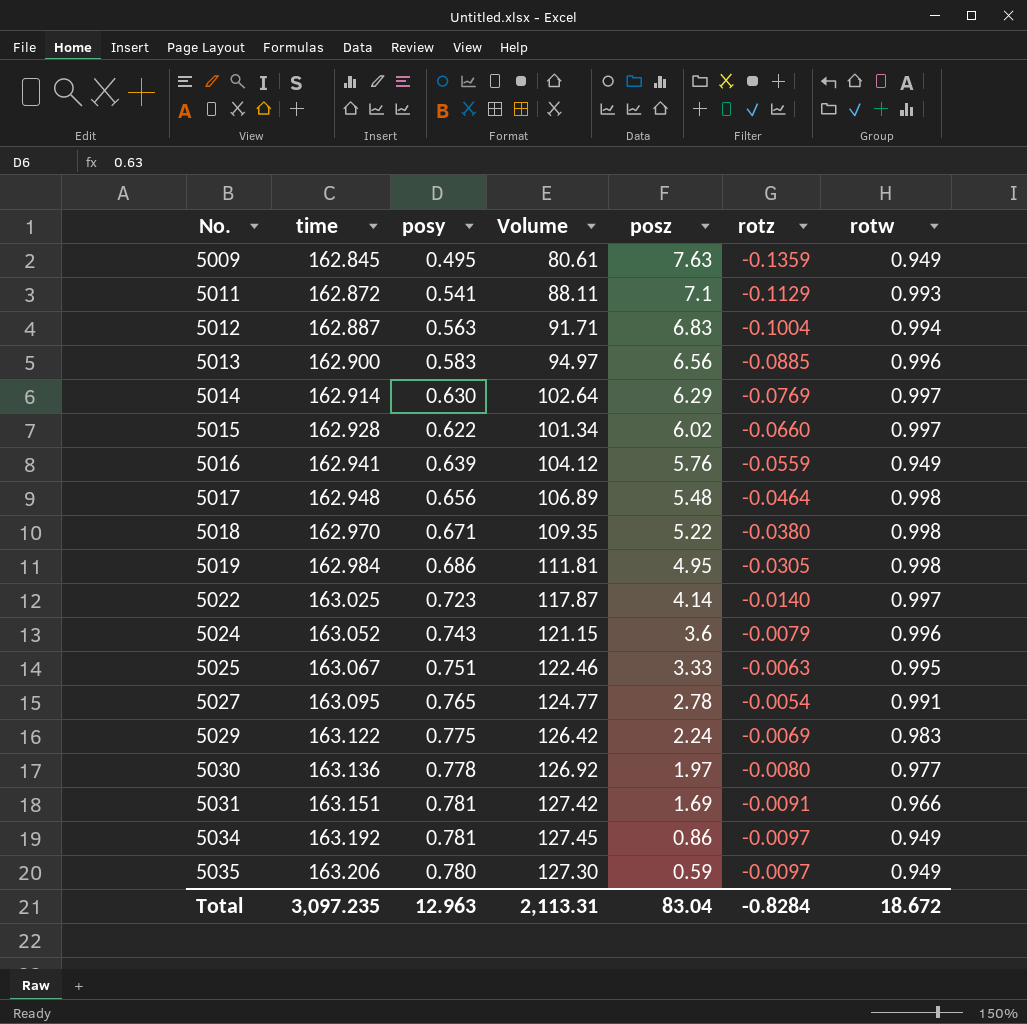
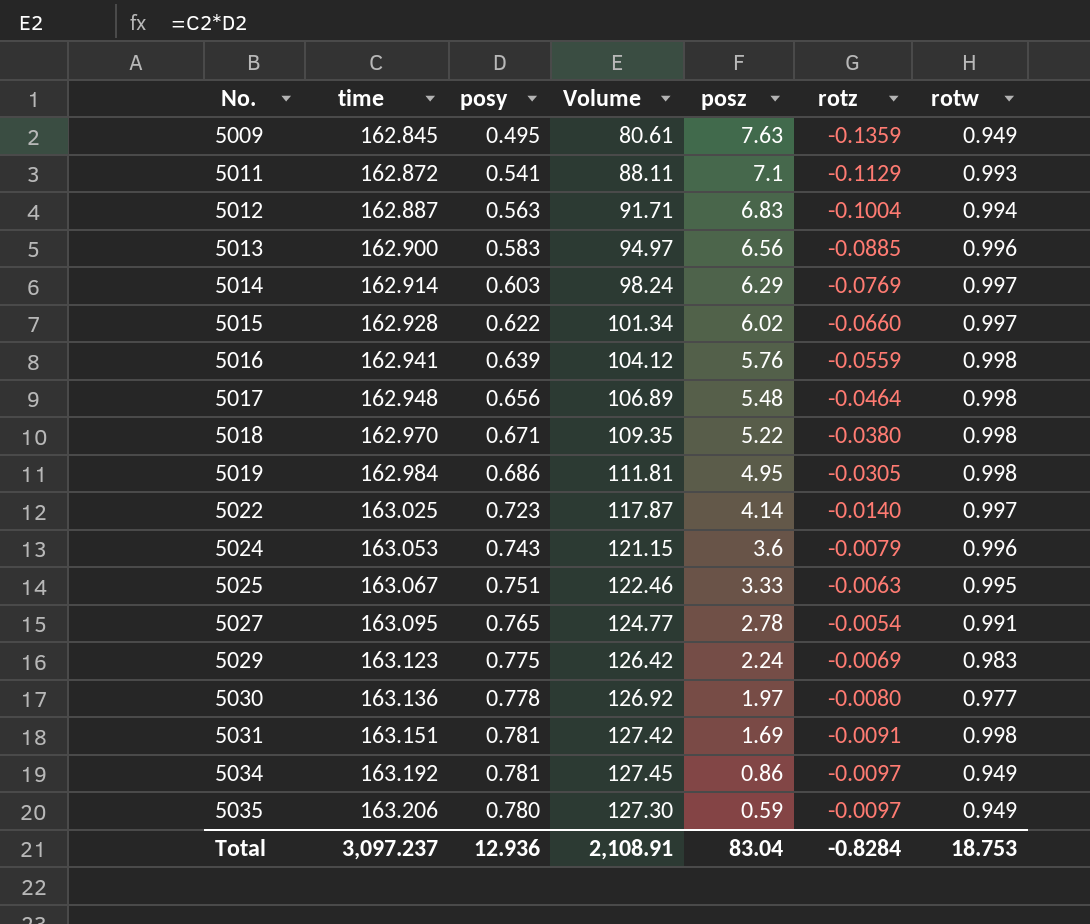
5014 | posy: 0.630 -> 0.603
5014 | Volume: 102.64 -> 98.24
5016 | rotw: 0.949 -> 0.998
5024 | time: 163.052 -> 163.053
5029 | time: 163.122 -> 163.123
5031 | rotw: 0.966 -> 0.998
Total | time: 3,097.235 -> 3,097.237
Total | posy: 12.963 -> 12.936
Total | Volume: 2,113.31 -> 2,108.91
Total | rotw: 18.672 -> 18.753

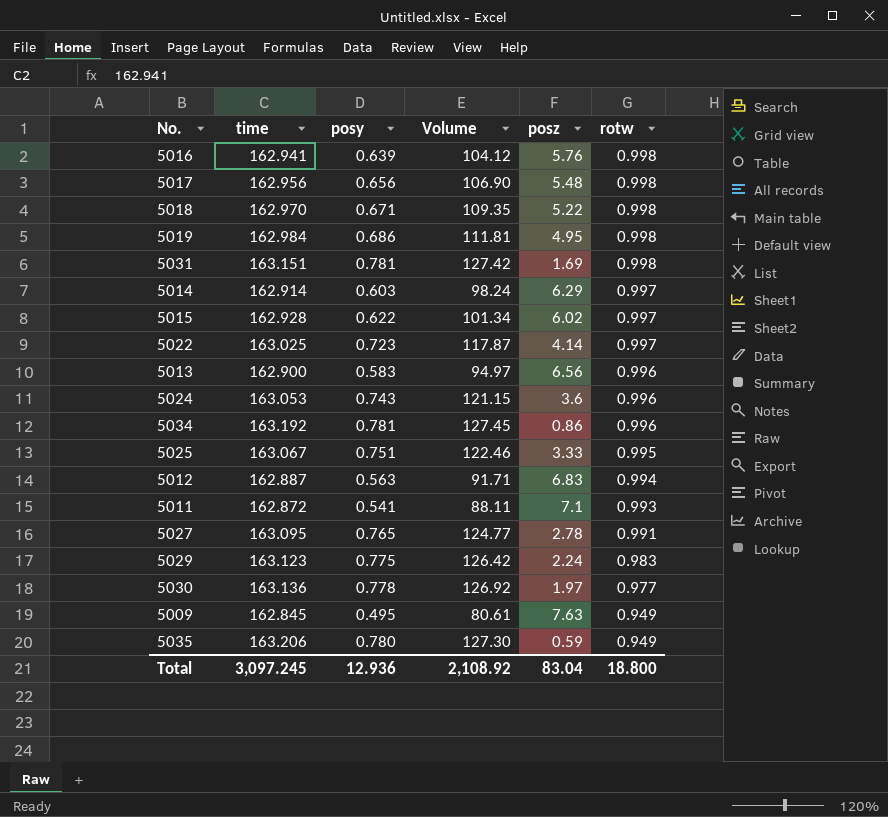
row order: No. ascending -> rotw descending
column rotz | position: 6 -> none
5017 | time: 162.948 -> 162.956
5017 | Volume: 106.89 -> 106.90
5034 | rotw: 0.949 -> 0.996
Total | time: 3,097.237 -> 3,097.245
Total | Volume: 2,108.91 -> 2,108.92
Total | rotw: 18.753 -> 18.800

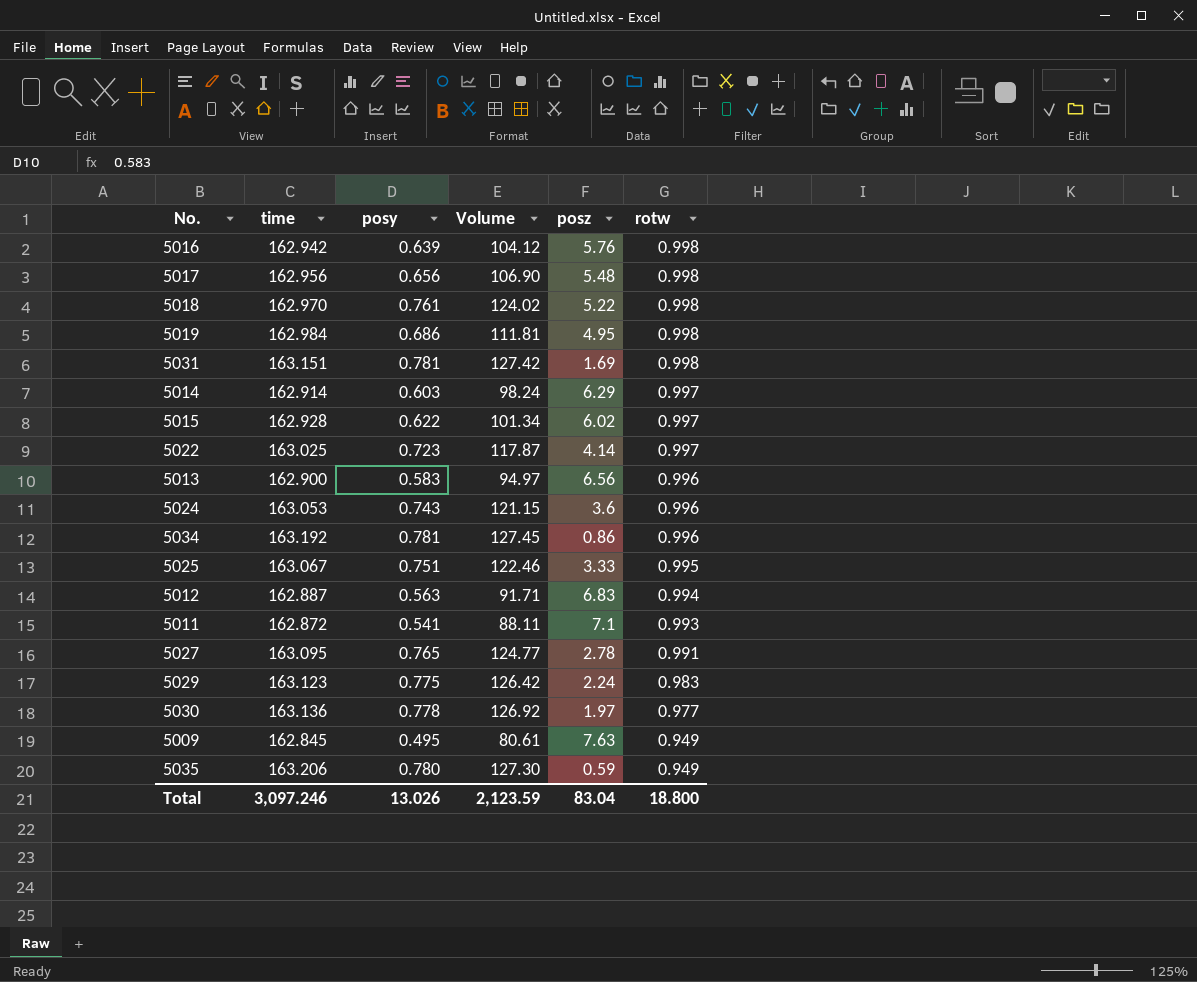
5016 | time: 162.941 -> 162.942
5018 | posy: 0.671 -> 0.761
5018 | Volume: 109.35 -> 124.02
Total | time: 3,097.245 -> 3,097.246
Total | posy: 12.936 -> 13.026
Total | Volume: 2,108.92 -> 2,123.59

